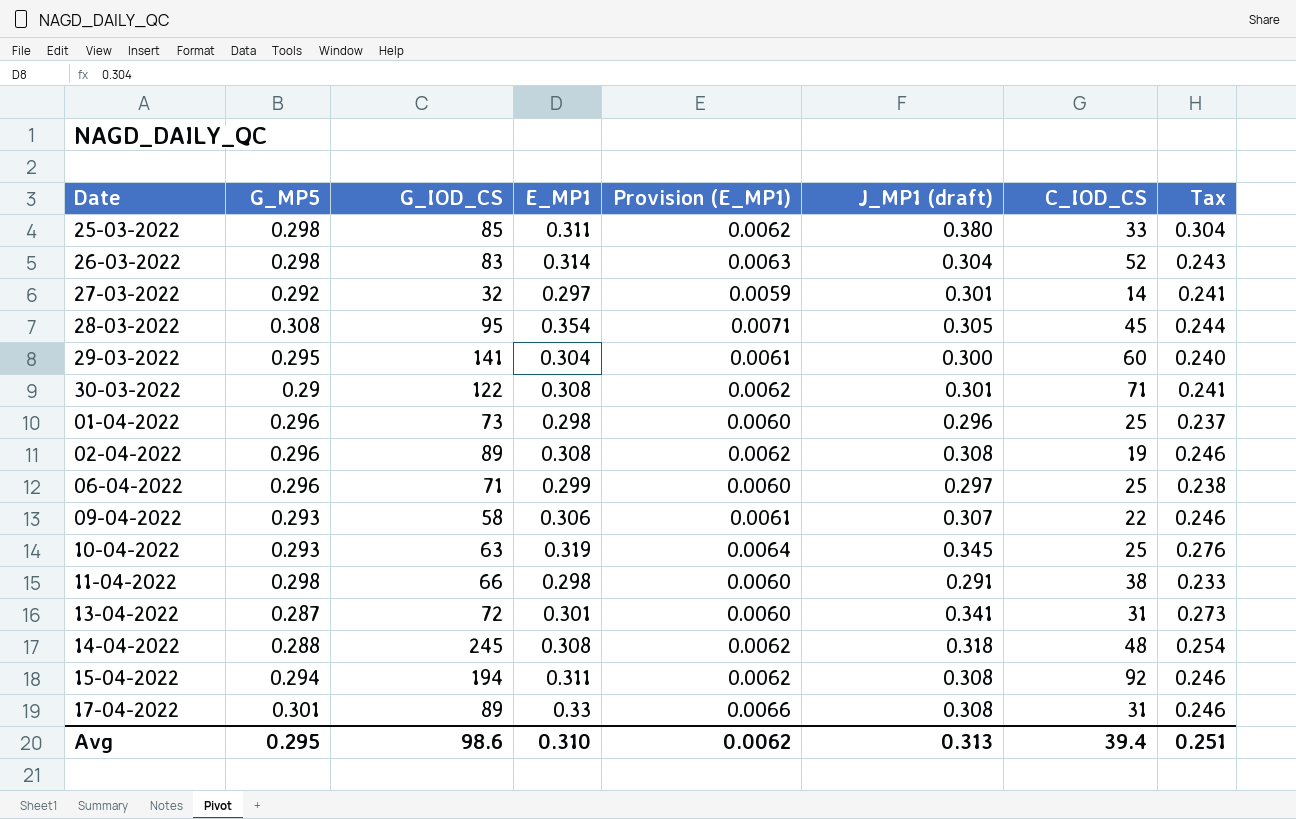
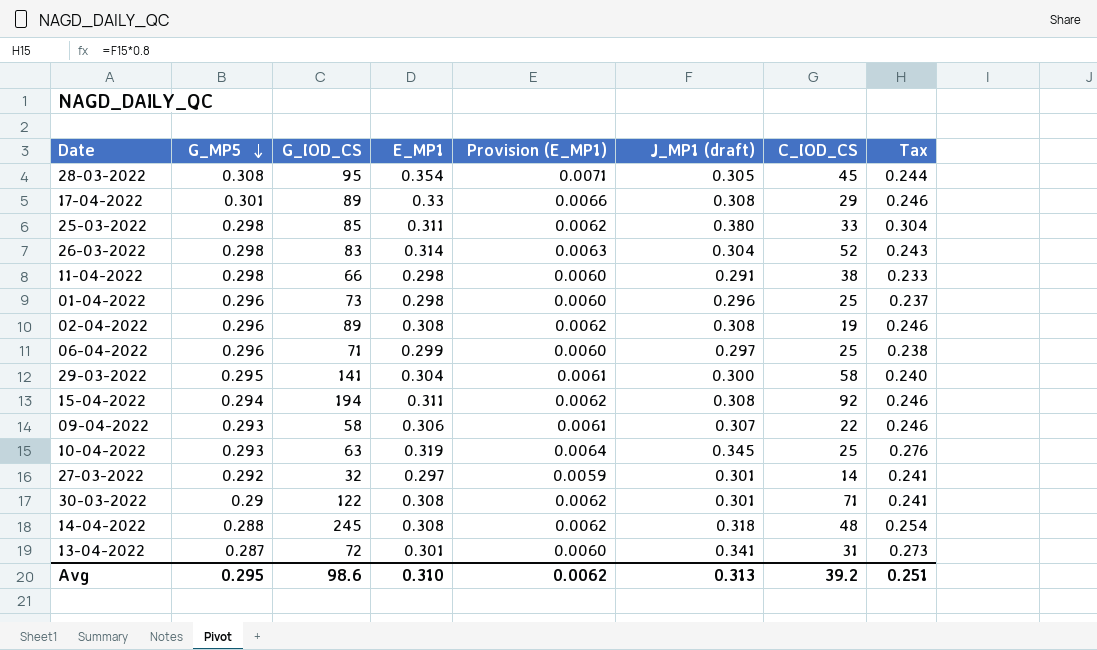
row order: none -> G_MP5 descending
17-04-2022 | C_IOD_CS: 31 -> 29
29-03-2022 | C_IOD_CS: 60 -> 58
Avg | C_IOD_CS: 39.4 -> 39.2

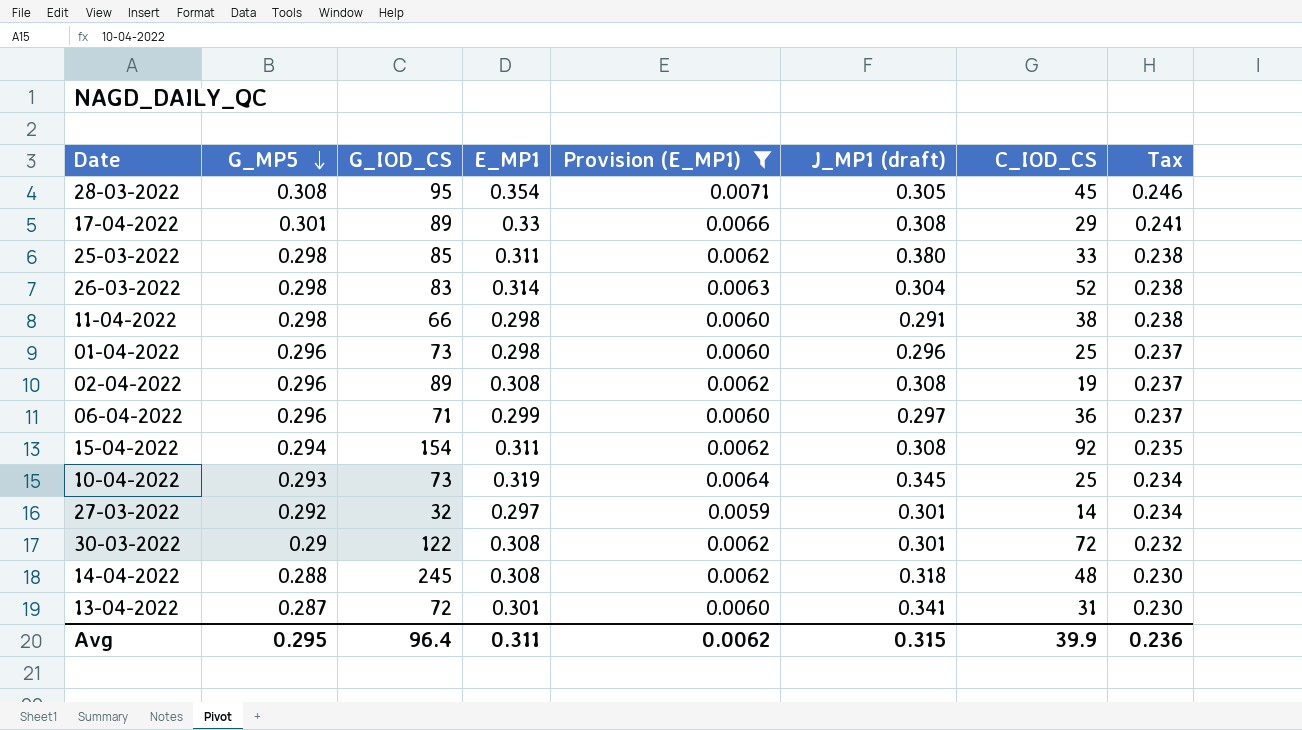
filter: none -> Provision (E_MP1) != 0.0061
column Tax | formula: [J_MP1 (draft)] * 0.8 -> [G_MP5] * 0.8
06-04-2022 | C_IOD_CS: 25 -> 36
15-04-2022 | G_IOD_CS: 194 -> 154
10-04-2022 | G_IOD_CS: 63 -> 73
30-03-2022 | C_IOD_CS: 71 -> 72
Avg | G_IOD_CS: 98.6 -> 96.4
Avg | E_MP1: 0.310 -> 0.311
Avg | J_MP1 (draft): 0.313 -> 0.315
Avg | C_IOD_CS: 39.2 -> 39.9
Avg | Tax: 0.251 -> 0.236

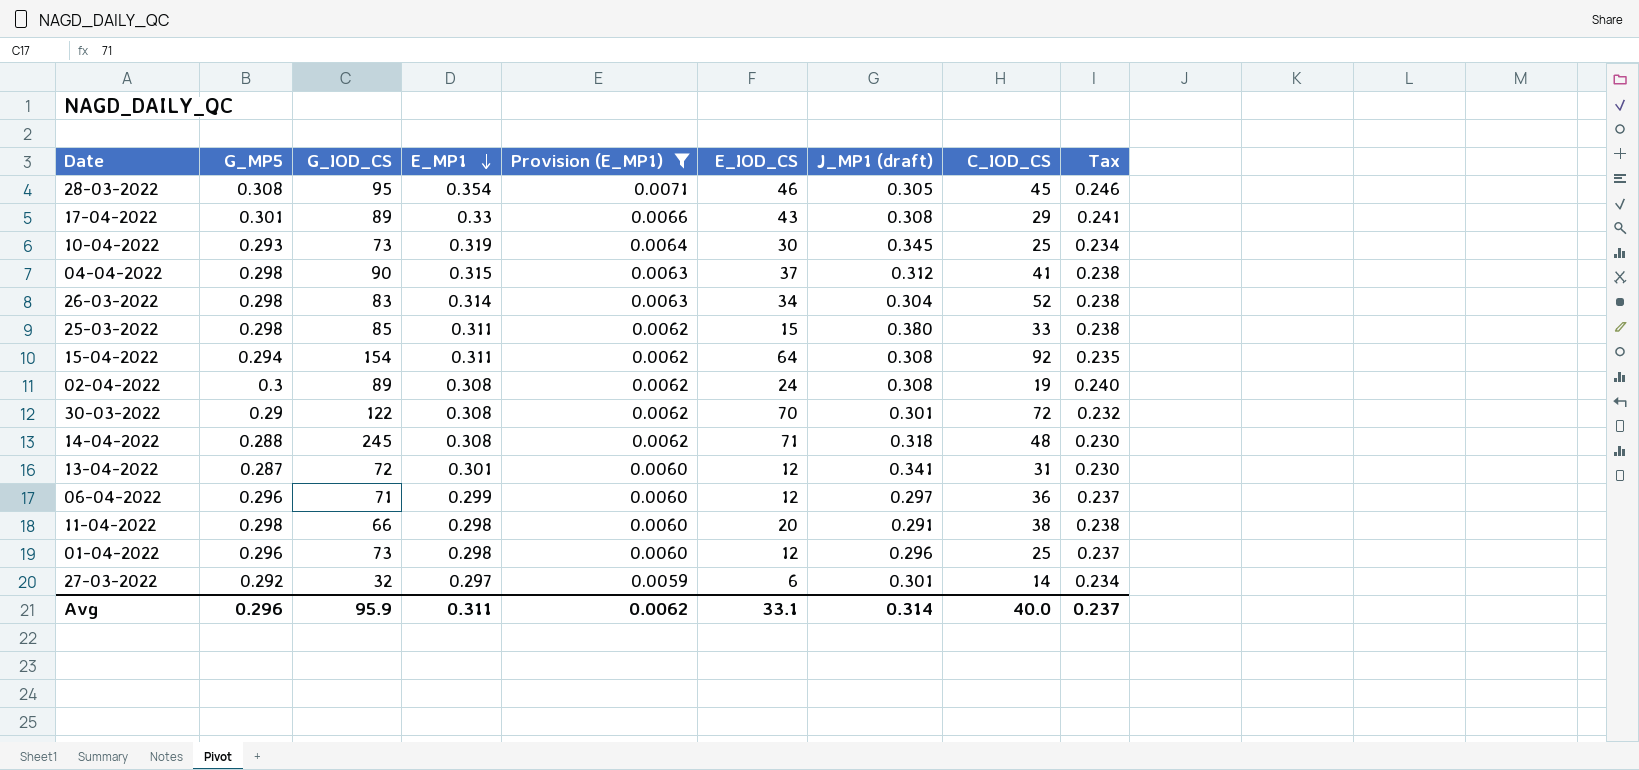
row order: G_MP5 descending -> E_MP1 descending
column E_IOD_CS | position: none -> 6
row 04-04-2022: none -> 0.298 | 90 | 0.315 | 0.0063 | 37 | 0.312 | 41 | 0.238
02-04-2022 | G_MP5: 0.296 -> 0.3
02-04-2022 | Tax: 0.237 -> 0.240
Avg | G_MP5: 0.295 -> 0.296
Avg | G_IOD_CS: 96.4 -> 95.9
Avg | J_MP1 (draft): 0.315 -> 0.314
Avg | C_IOD_CS: 39.9 -> 40.0
Avg | Tax: 0.236 -> 0.237

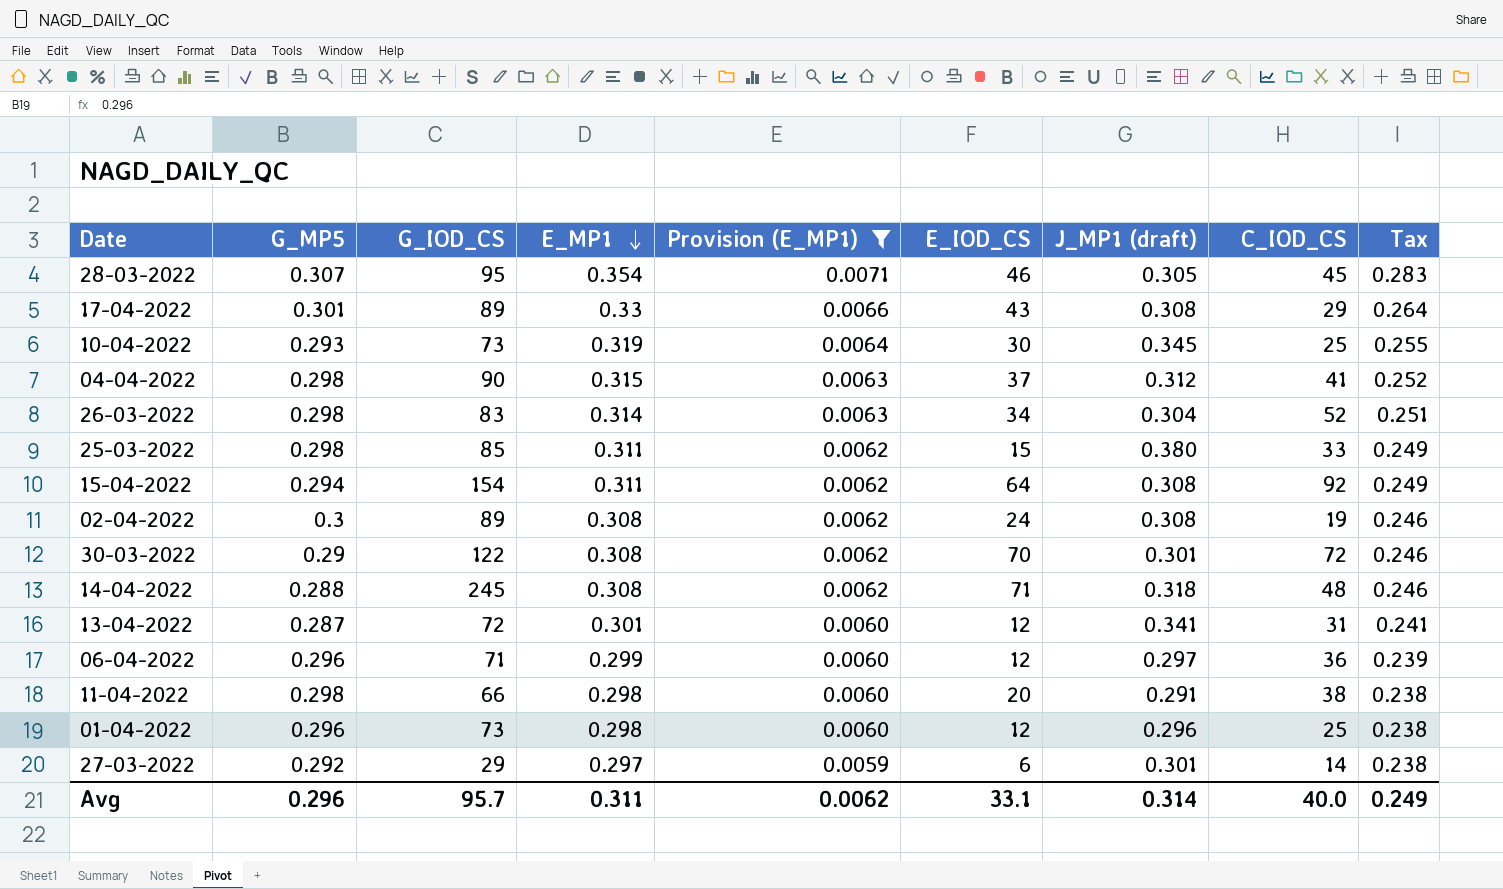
column Tax | formula: [G_MP5] * 0.8 -> [E_MP1] * 0.8
28-03-2022 | G_MP5: 0.308 -> 0.307
27-03-2022 | G_IOD_CS: 32 -> 29
Avg | G_IOD_CS: 95.9 -> 95.7
Avg | Tax: 0.237 -> 0.249

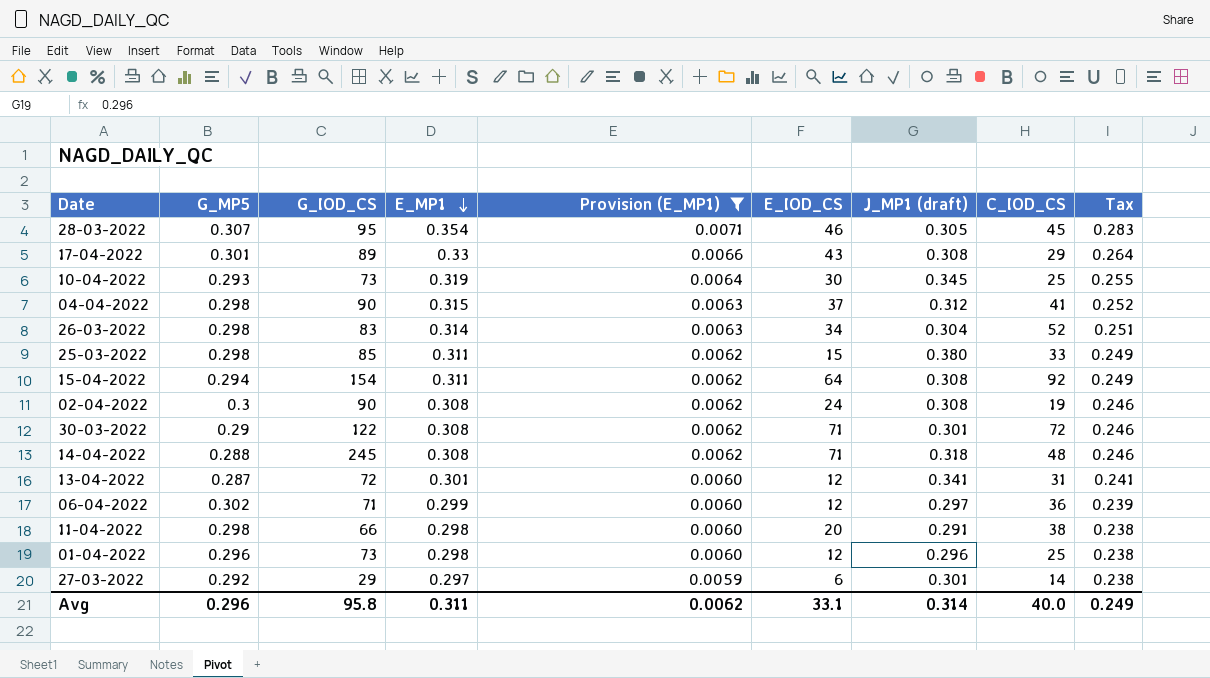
02-04-2022 | G_IOD_CS: 89 -> 90
30-03-2022 | E_IOD_CS: 70 -> 71
06-04-2022 | G_MP5: 0.296 -> 0.302
Avg | G_IOD_CS: 95.7 -> 95.8

